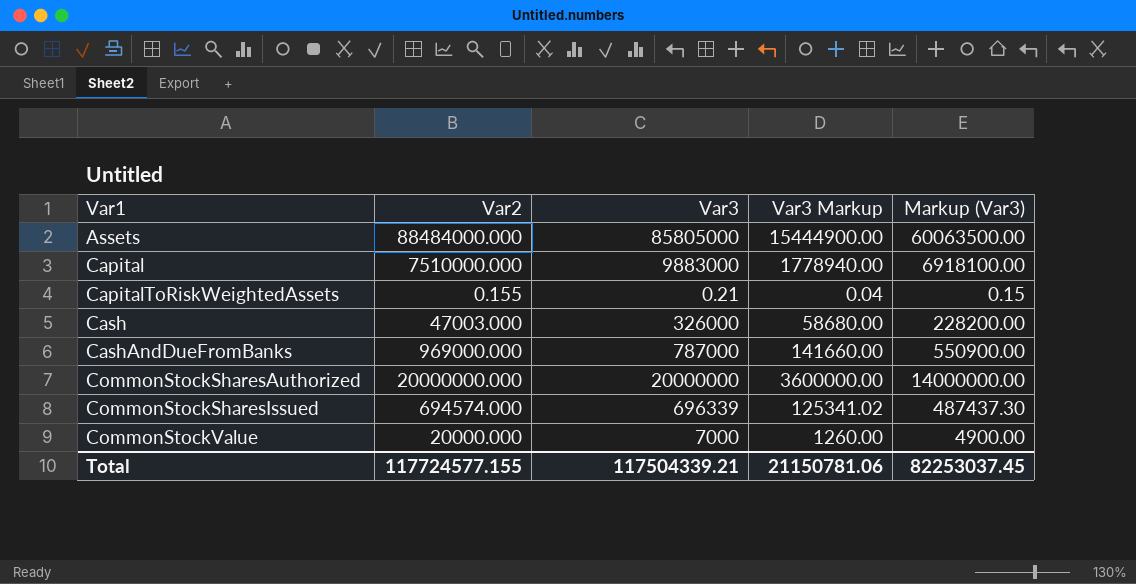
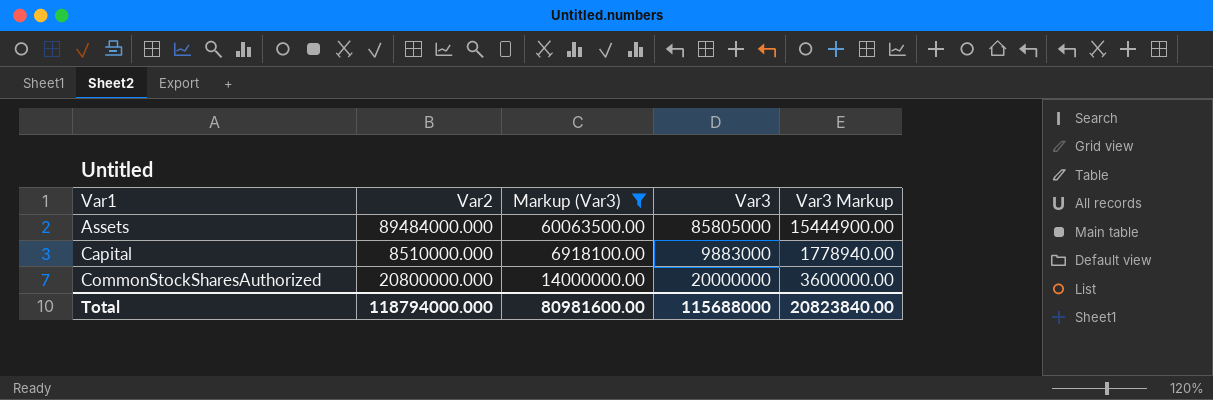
filter: none -> Markup (Var3) >= 6918100.00
column Markup (Var3) | position: 5 -> 3
Assets | Var2: 88484000.000 -> 89484000.000
Capital | Var2: 7510000.000 -> 8510000.000
CommonStockSharesAuthorized | Var2: 20000000.000 -> 20800000.000
Total | Var2: 117724577.155 -> 118794000.000
Total | Markup (Var3): 82253037.45 -> 80981600.00
Total | Var3: 117504339.21 -> 115688000
Total | Var3 Markup: 21150781.06 -> 20823840.00

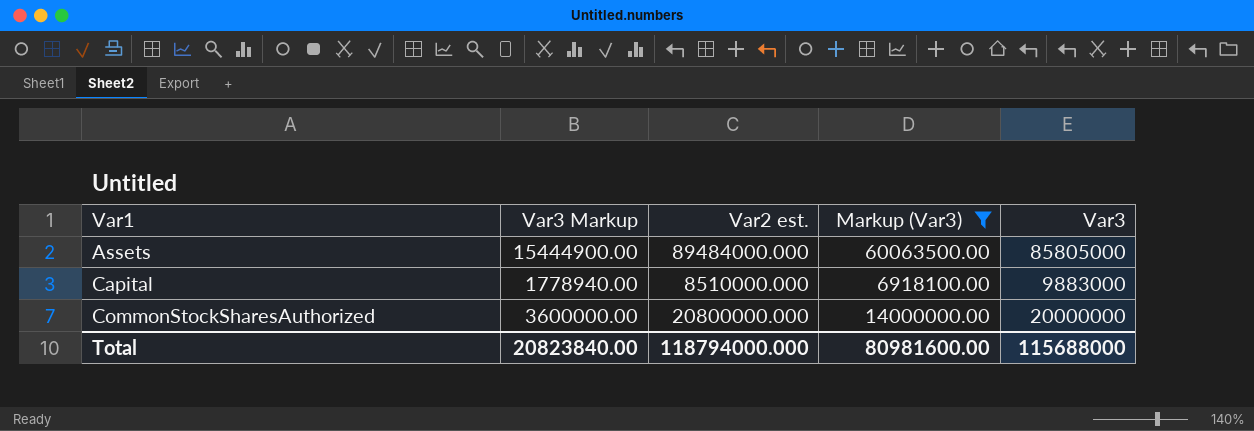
column Var3 Markup | position: 5 -> 2
column name: Var2 -> Var2 est.

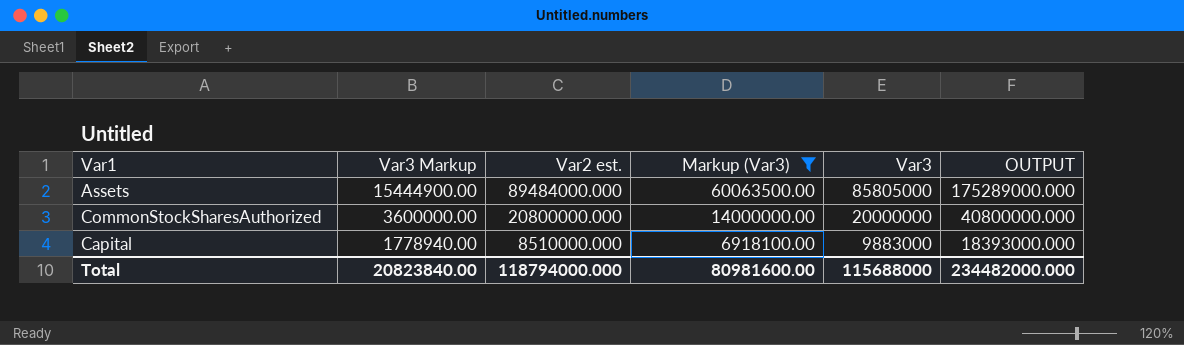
row order: Var1 ascending -> Var3 Markup descending
column OUTPUT | formula: none -> [Var2 est.] + [Var3]

